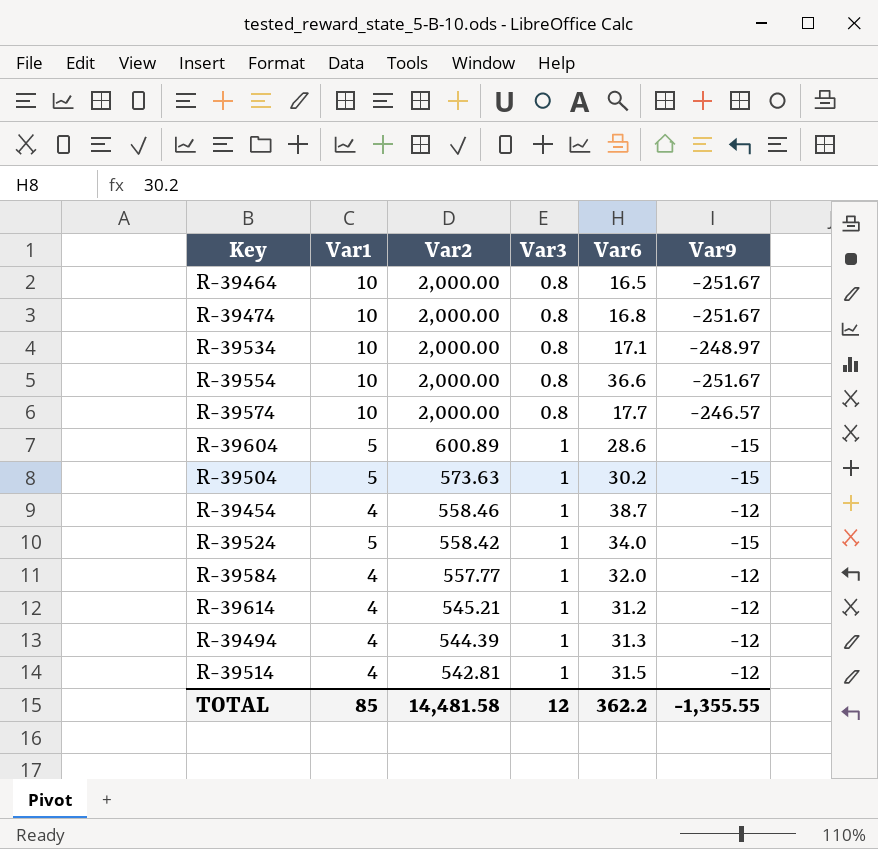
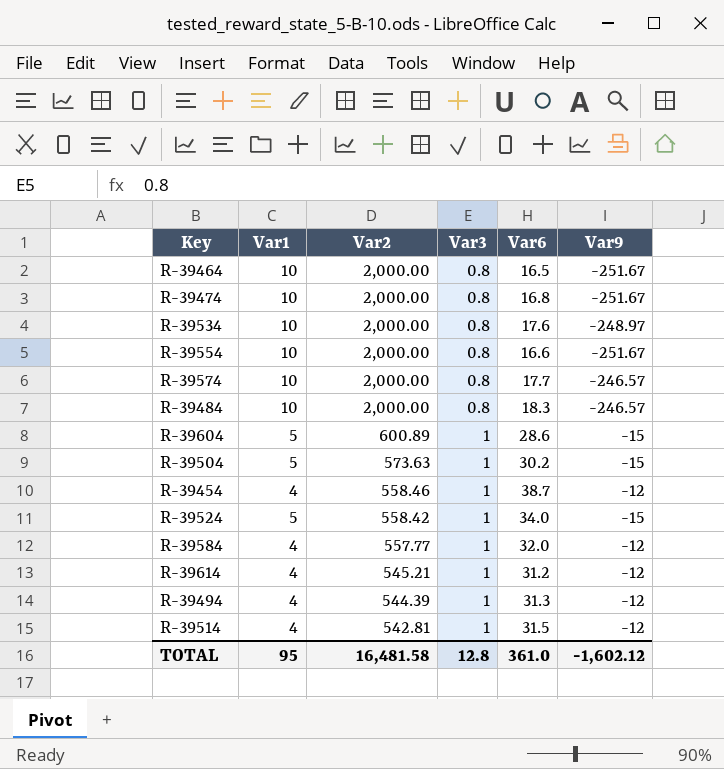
R-39534 | Var6: 17.1 -> 17.6
R-39554 | Var6: 36.6 -> 16.6
row R-39484: none -> 10 | 2,000.00 | 0.8 | 18.3 | -246.57
TOTAL | Var1: 85 -> 95
TOTAL | Var2: 14,481.58 -> 16,481.58
TOTAL | Var3: 12 -> 12.8
TOTAL | Var6: 362.2 -> 361.0
TOTAL | Var9: -1,355.55 -> -1,602.12

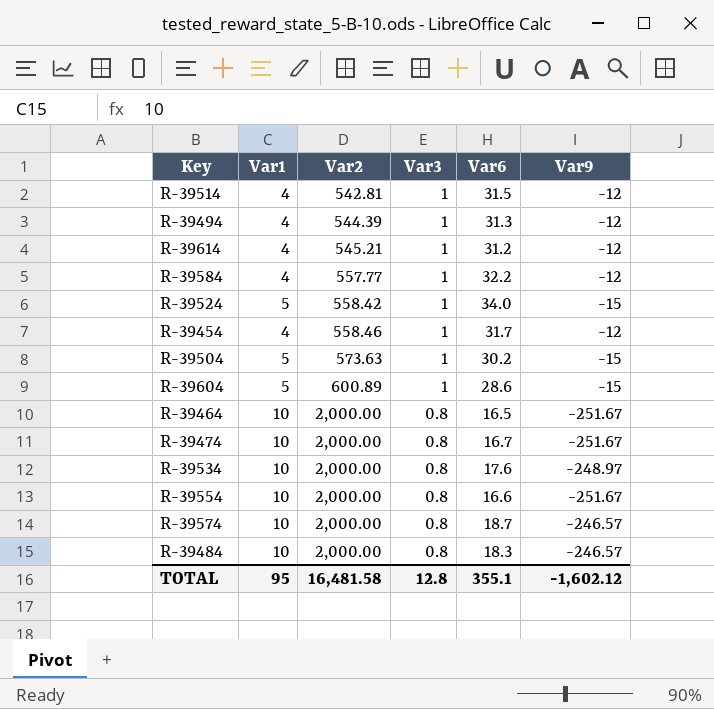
row order: Var2 descending -> Var2 ascending
R-39584 | Var6: 32.0 -> 32.2
R-39454 | Var6: 38.7 -> 31.7
R-39474 | Var6: 16.8 -> 16.7
R-39574 | Var6: 17.7 -> 18.7
TOTAL | Var6: 361.0 -> 355.1

